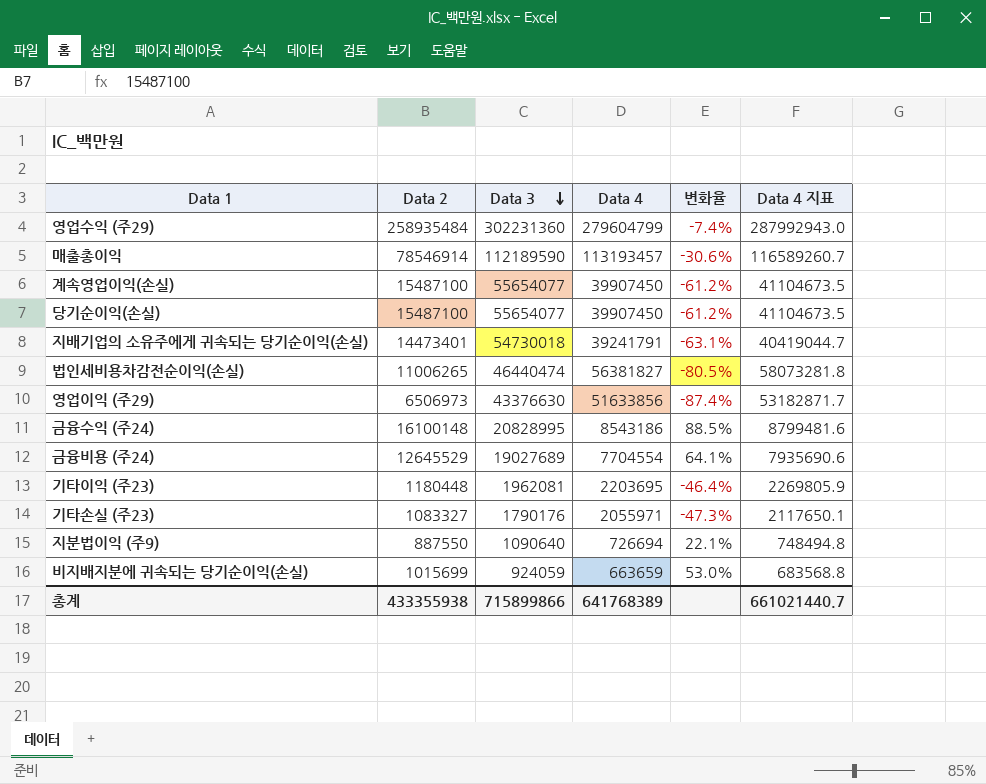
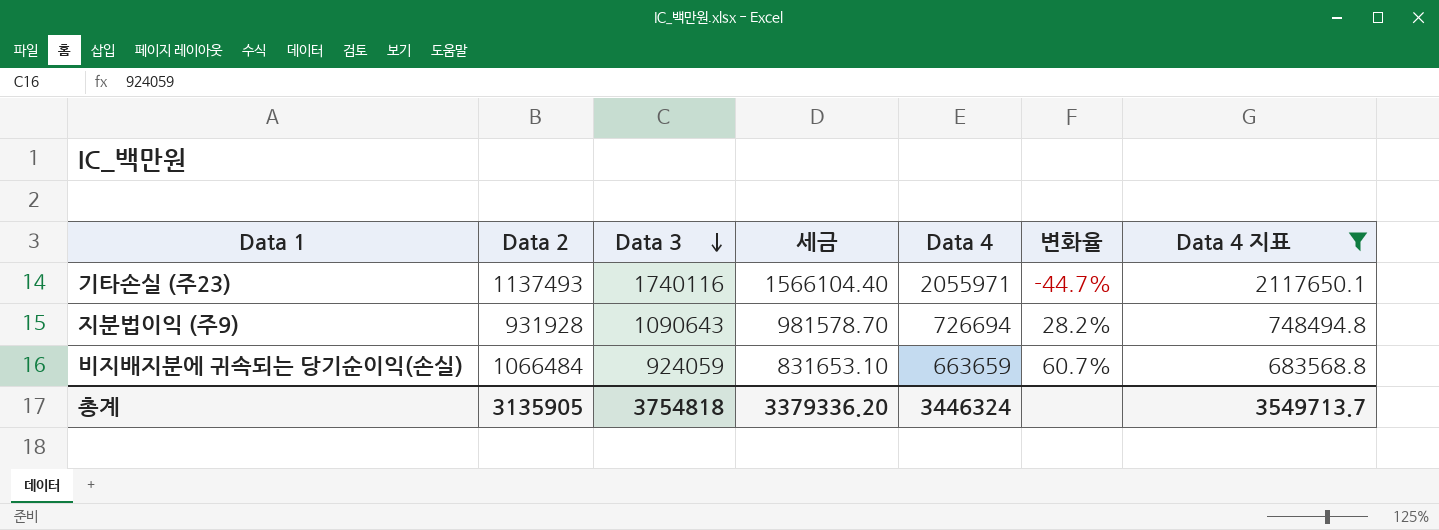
filter: none -> Data 4 지표 <= 2117650.1
column 세금 | formula: none -> [Data 3] * 0.9
기타손실 (주23) | Data 2: 1083327 -> 1137493
기타손실 (주23) | Data 3: 1790176 -> 1740116
기타손실 (주23) | 변화율: -47.3% -> -44.7%
지분법이익 (주9) | Data 2: 887550 -> 931928
지분법이익 (주9) | Data 3: 1090640 -> 1090643
지분법이익 (주9) | 변화율: 22.1% -> 28.2%
비지배지분에 귀속되는 당기순이익(손실) | Data 2: 1015699 -> 1066484
비지배지분에 귀속되는 당기순이익(손실) | 변화율: 53.0% -> 60.7%
총계 | Data 2: 433355938 -> 3135905
총계 | Data 3: 715899866 -> 3754818
총계 | Data 4: 641768389 -> 3446324
총계 | Data 4 지표: 661021440.7 -> 3549713.7

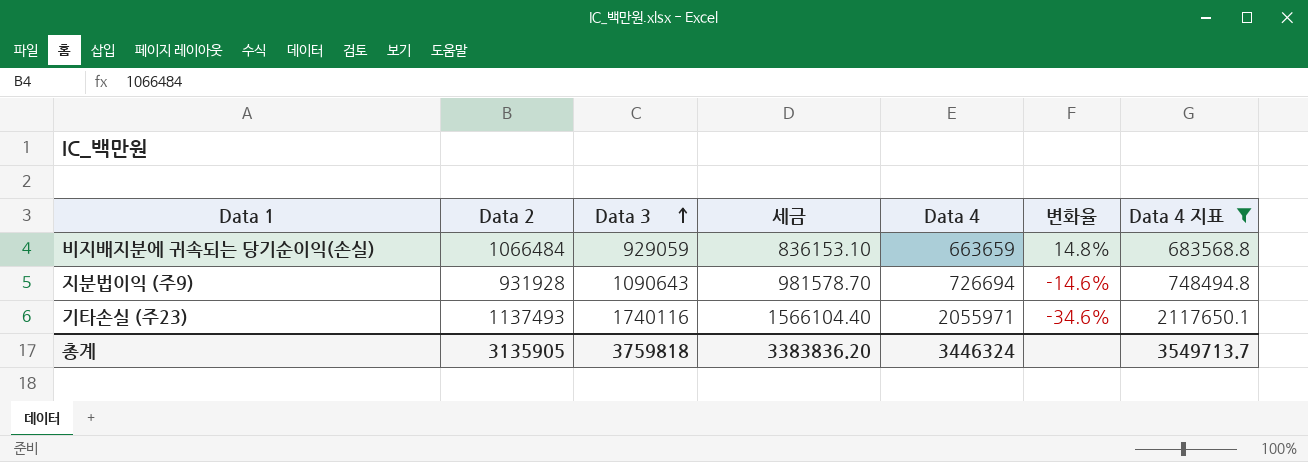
row order: Data 3 descending -> Data 3 ascending
column 변화율 | formula: ([Data 2] - [Data 4]) / [Data 4] -> ([Data 2] - [Data 3]) / [Data 3]
비지배지분에 귀속되는 당기순이익(손실) | Data 3: 924059 -> 929059
비지배지분에 귀속되는 당기순이익(손실) | 세금: 831653.10 -> 836153.10
총계 | Data 3: 3754818 -> 3759818
총계 | 세금: 3379336.20 -> 3383836.20

